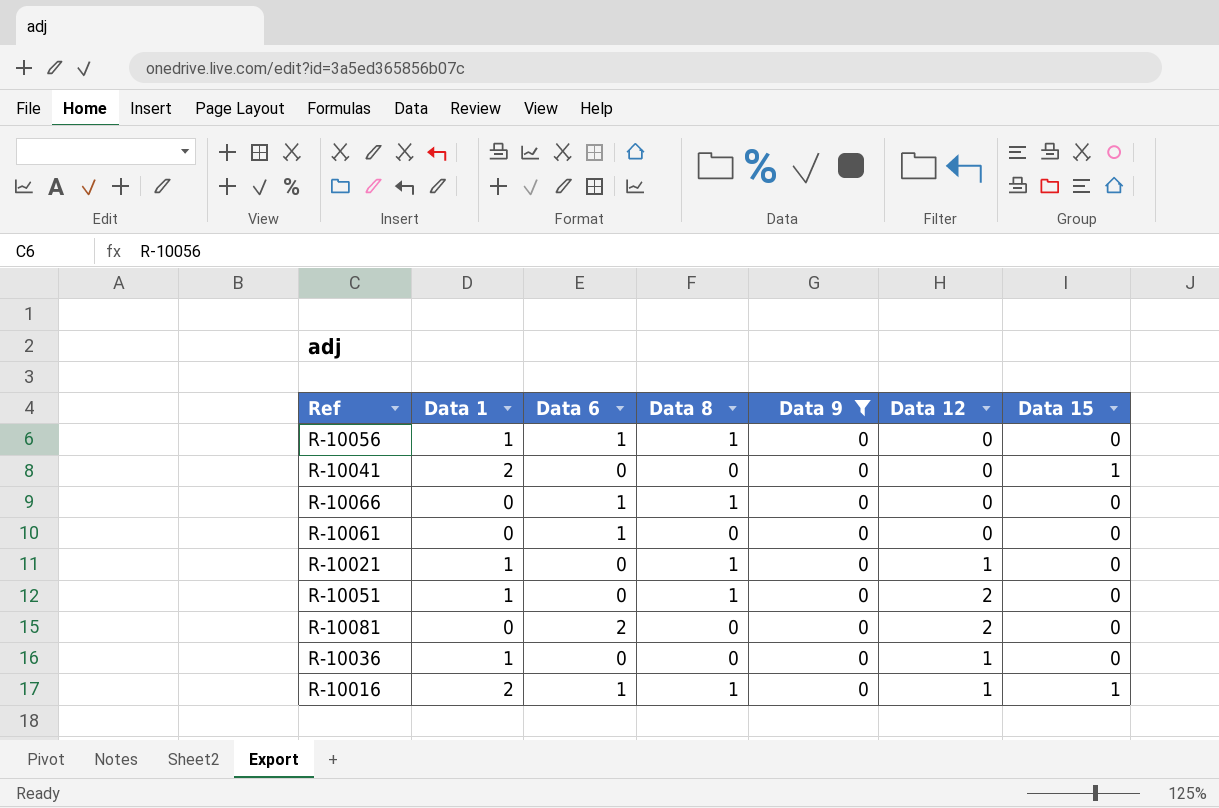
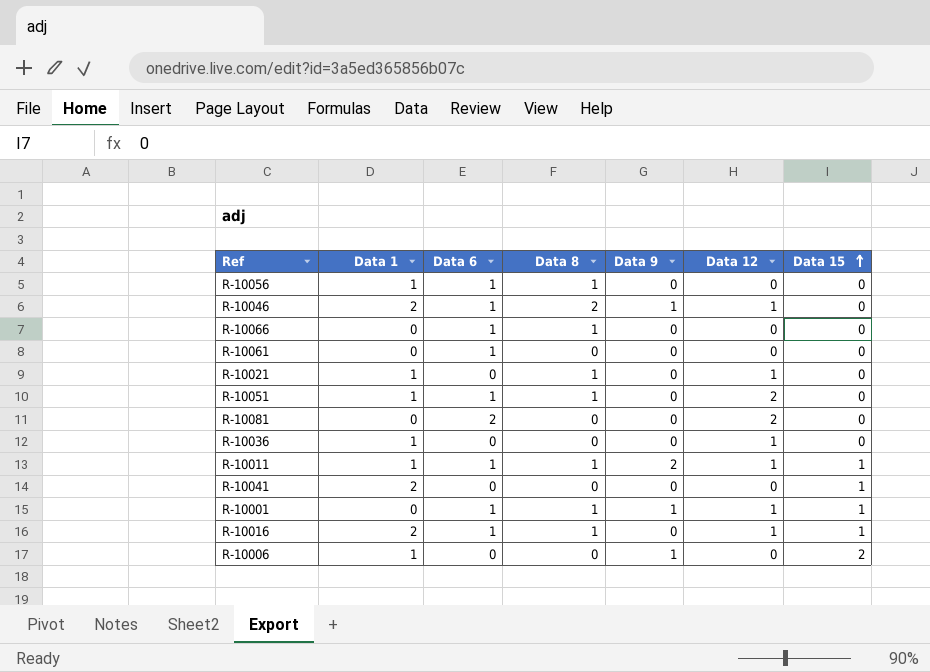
filter: Data 9 = 0 -> none
row order: none -> Data 15 ascending
R-10051 | Data 6: 0 -> 1

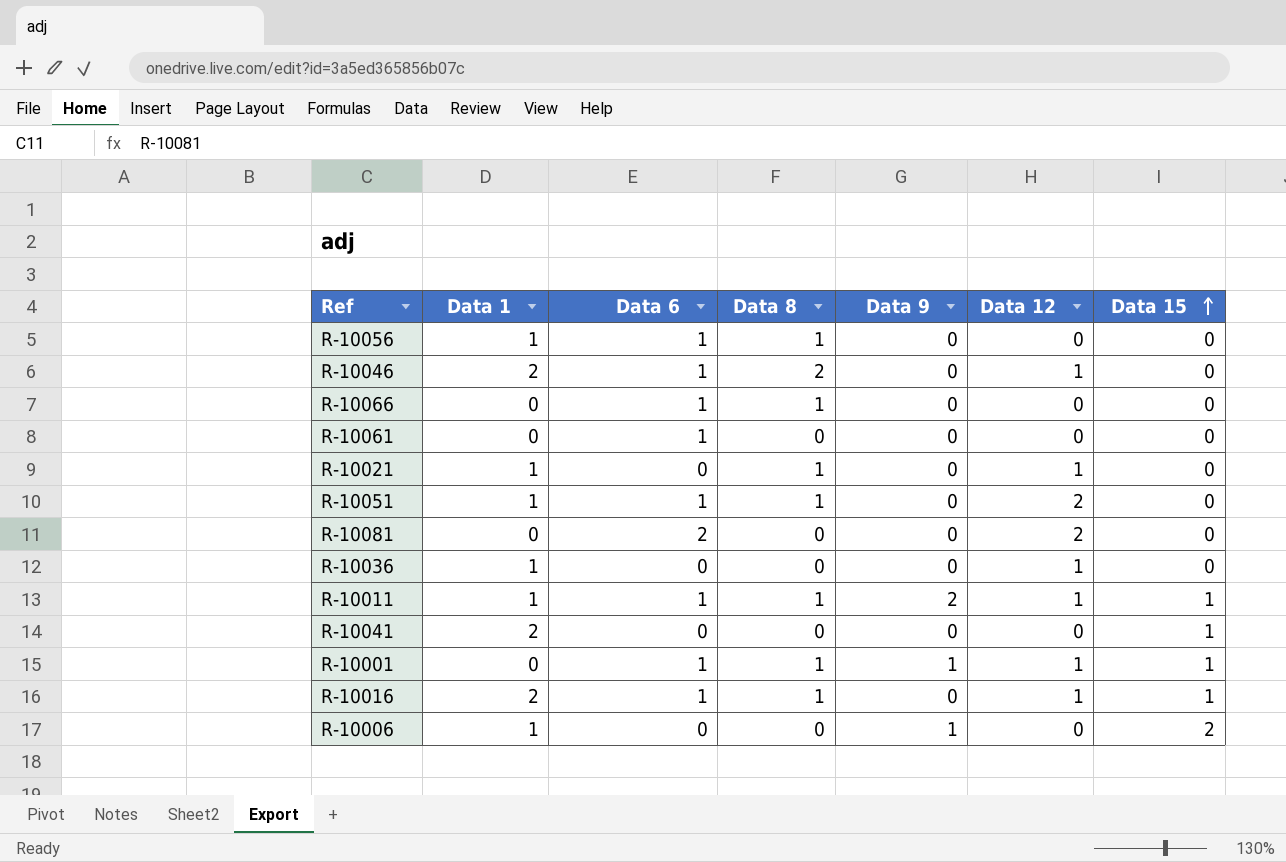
R-10046 | Data 9: 1 -> 0

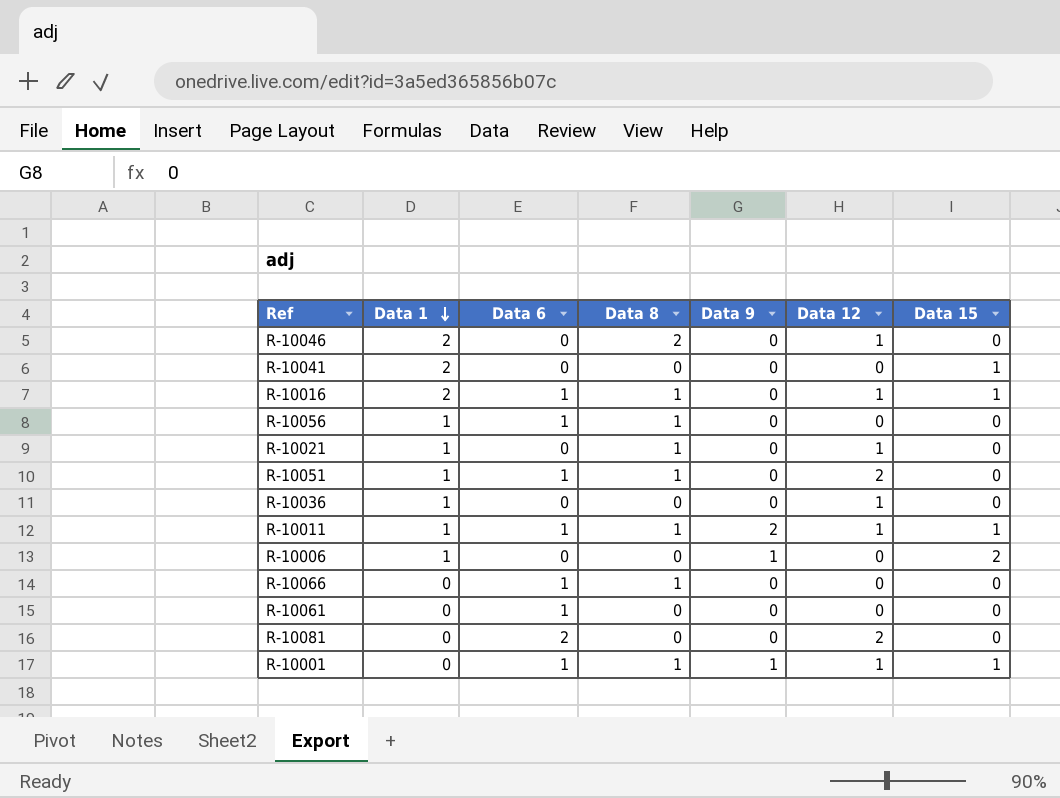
row order: Data 15 ascending -> Data 1 descending
R-10046 | Data 6: 1 -> 0

